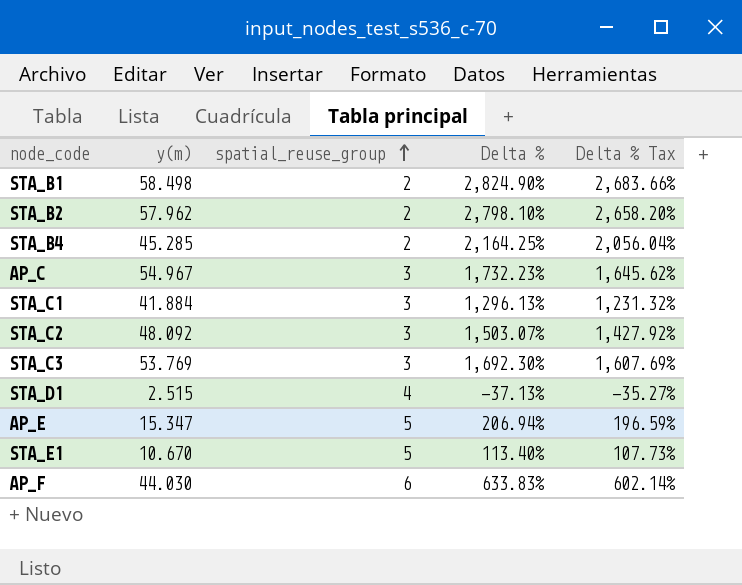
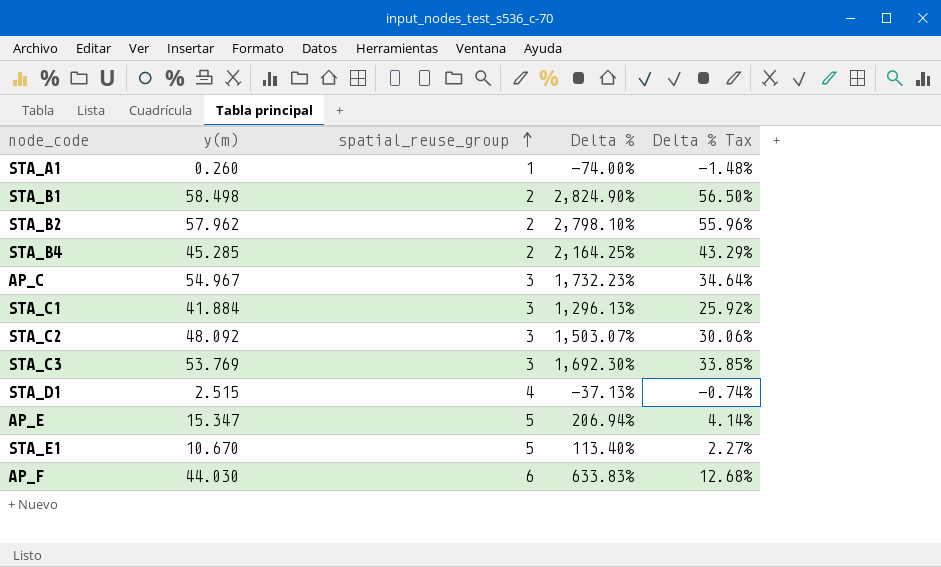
column Delta % Tax | formula: [Delta %] * 0.95 -> [Delta %] * 0.02
row STA_A1: none -> 0.260 | 1 | -74.00% | -1.48%

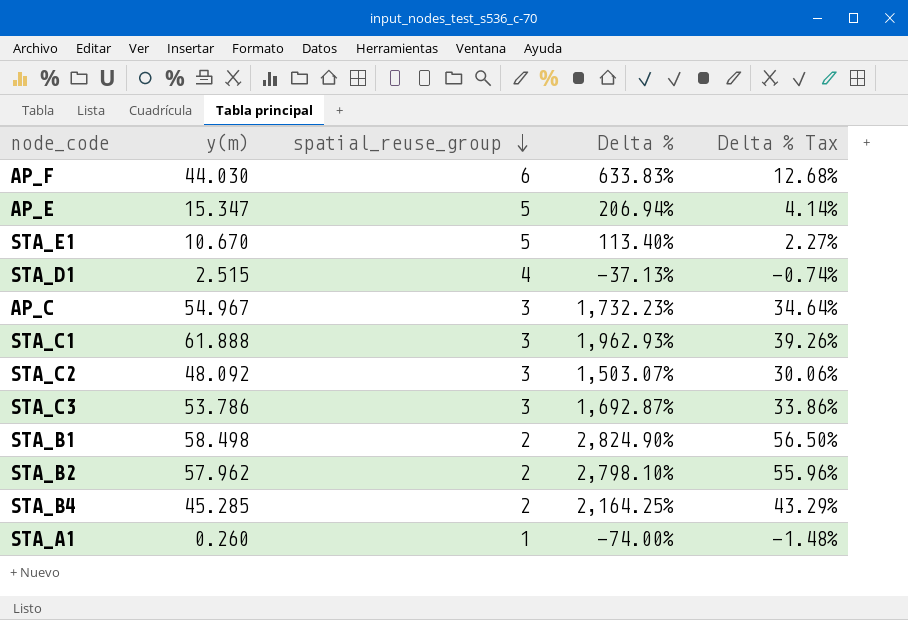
row order: spatial_reuse_group ascending -> spatial_reuse_group descending
STA_C1 | y(m): 41.884 -> 61.888
STA_C1 | Delta %: 1,296.13% -> 1,962.93%
STA_C1 | Delta % Tax: 25.92% -> 39.26%
STA_C3 | y(m): 53.769 -> 53.786
STA_C3 | Delta %: 1,692.30% -> 1,692.87%
STA_C3 | Delta % Tax: 33.85% -> 33.86%

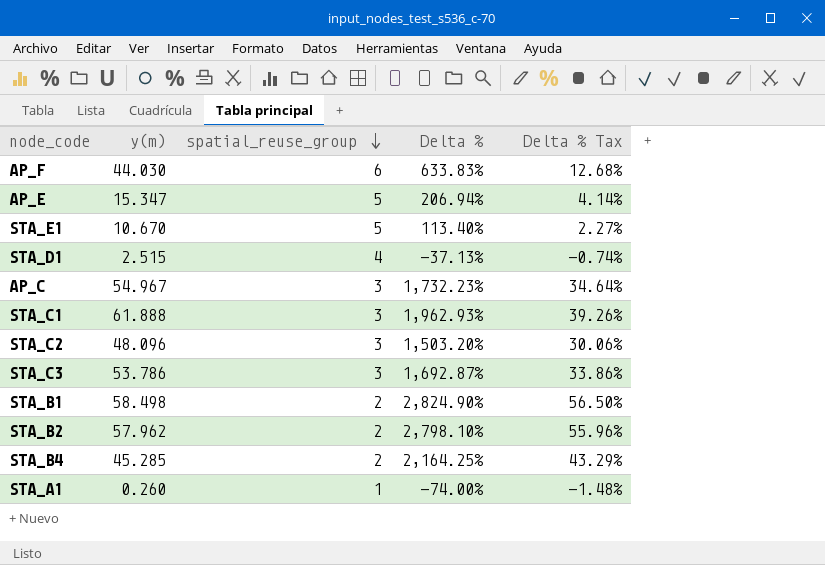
STA_C2 | y(m): 48.092 -> 48.096
STA_C2 | Delta %: 1,503.07% -> 1,503.20%

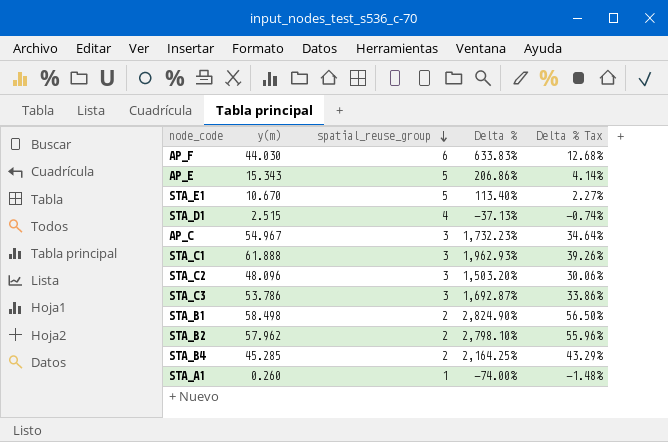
AP_E | y(m): 15.347 -> 15.343
AP_E | Delta %: 206.94% -> 206.86%

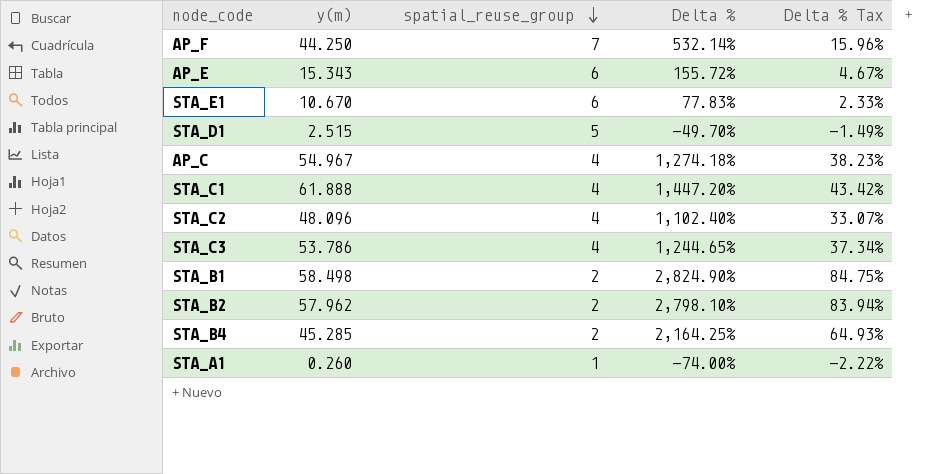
column Delta % Tax | formula: [Delta %] * 0.02 -> [Delta %] * 0.03
AP_F | y(m): 44.030 -> 44.250
AP_F | spatial_reuse_group: 6 -> 7
AP_F | Delta %: 633.83% -> 532.14%
AP_E | spatial_reuse_group: 5 -> 6
AP_E | Delta %: 206.86% -> 155.72%
STA_E1 | spatial_reuse_group: 5 -> 6
STA_E1 | Delta %: 113.40% -> 77.83%
STA_D1 | spatial_reuse_group: 4 -> 5
STA_D1 | Delta %: -37.13% -> -49.70%
AP_C | spatial_reuse_group: 3 -> 4
AP_C | Delta %: 1,732.23% -> 1,274.18%
STA_C1 | spatial_reuse_group: 3 -> 4
STA_C1 | Delta %: 1,962.93% -> 1,447.20%
STA_C2 | spatial_reuse_group: 3 -> 4
STA_C2 | Delta %: 1,503.20% -> 1,102.40%
STA_C3 | spatial_reuse_group: 3 -> 4
STA_C3 | Delta %: 1,692.87% -> 1,244.65%

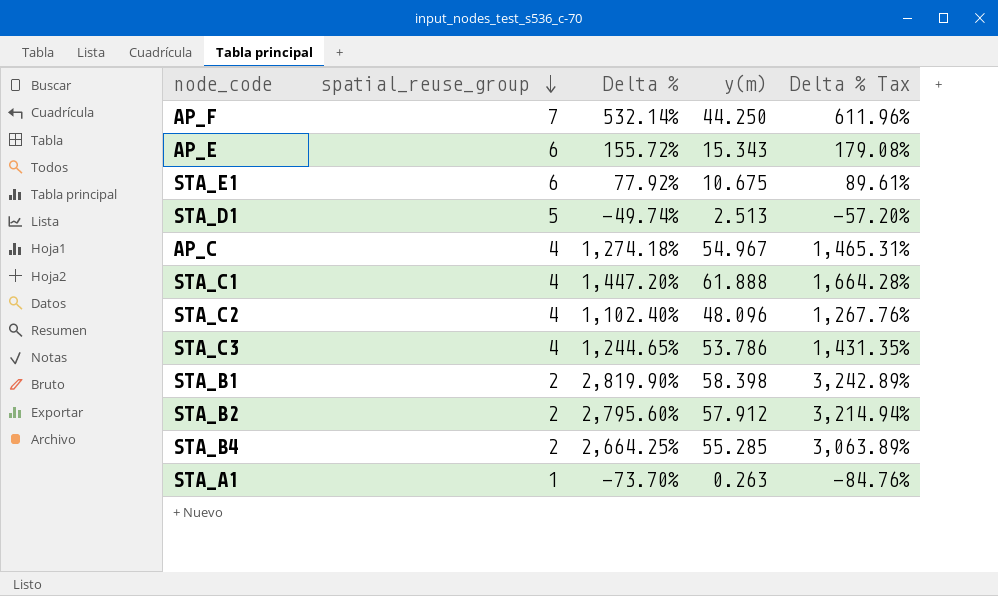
column y(m) | position: 2 -> 4
column Delta % Tax | formula: [Delta %] * 0.03 -> [Delta %] * 1.15
STA_E1 | Delta %: 77.83% -> 77.92%
STA_E1 | y(m): 10.670 -> 10.675
STA_D1 | Delta %: -49.70% -> -49.74%
STA_D1 | y(m): 2.515 -> 2.513
STA_B1 | Delta %: 2,824.90% -> 2,819.90%
STA_B1 | y(m): 58.498 -> 58.398
STA_B2 | Delta %: 2,798.10% -> 2,795.60%
STA_B2 | y(m): 57.962 -> 57.912
STA_B4 | Delta %: 2,164.25% -> 2,664.25%
STA_B4 | y(m): 45.285 -> 55.285
STA_A1 | Delta %: -74.00% -> -73.70%
STA_A1 | y(m): 0.260 -> 0.263

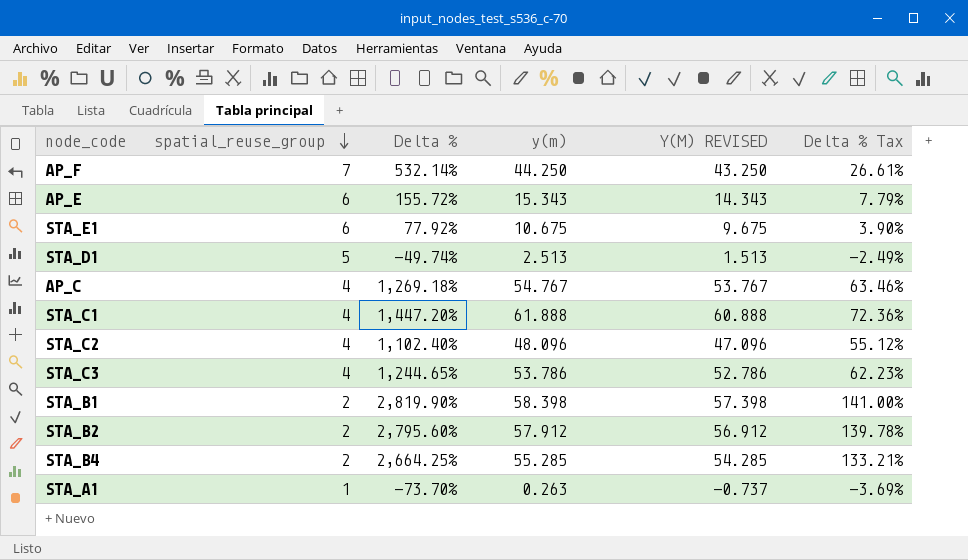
column Y(M) REVISED | formula: none -> [y(m)] - 1
column Delta % Tax | formula: [Delta %] * 1.15 -> [Delta %] * 0.05
AP_C | Delta %: 1,274.18% -> 1,269.18%
AP_C | y(m): 54.967 -> 54.767

